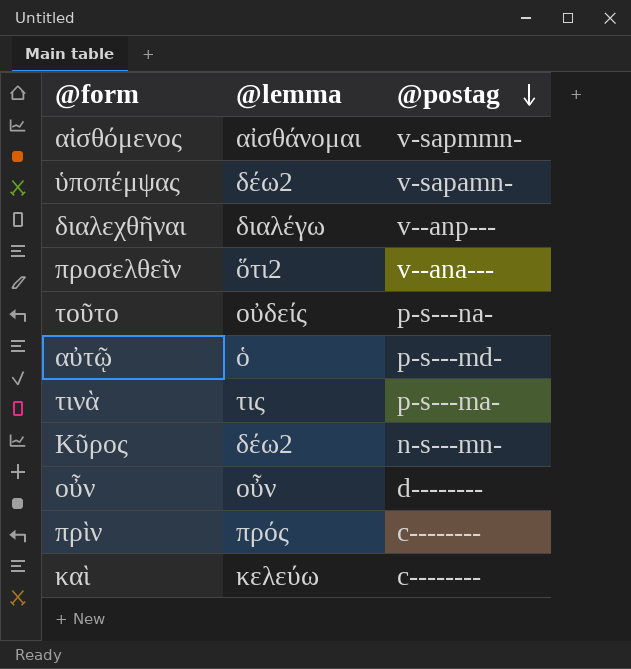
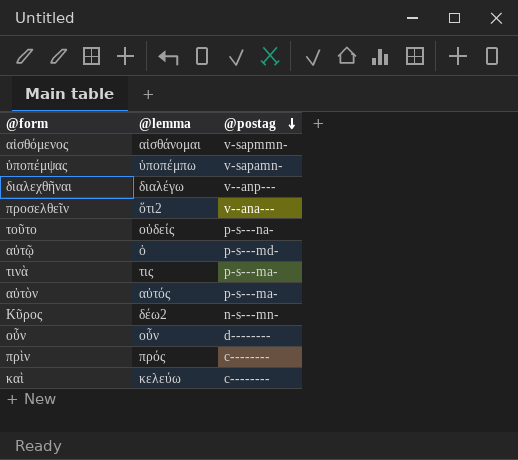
ὑποπέμψας | @lemma: δέω2 -> ὑποπέμπω
row αὐτὸν: none -> αὐτός | p-s---ma-

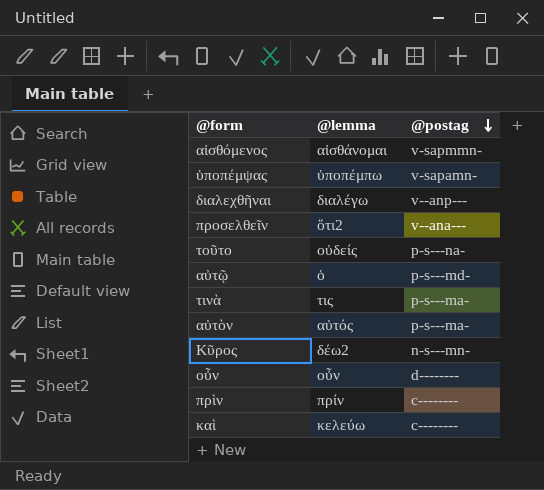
πρὶν | @lemma: πρός -> πρίν

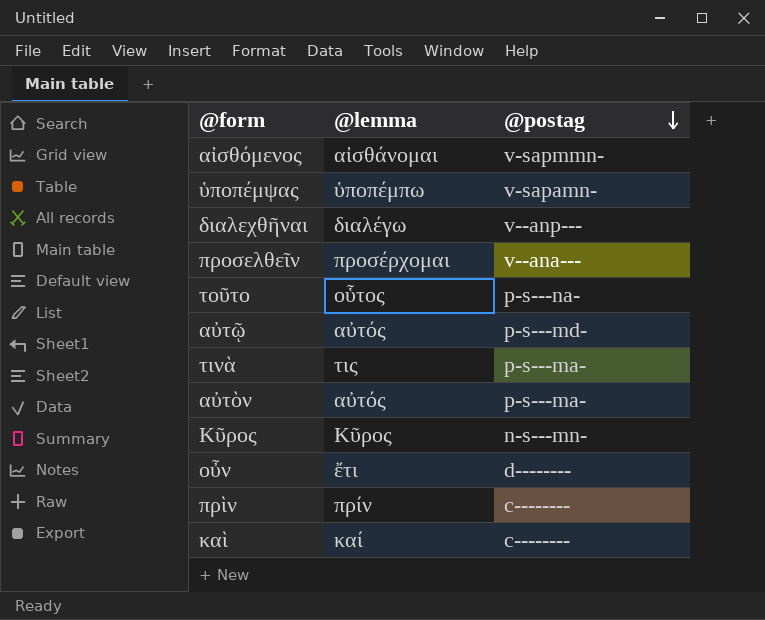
προσελθεῖν | @lemma: ὅτι2 -> προσέρχομαι
τοῦτο | @lemma: οὐδείς -> οὗτος
αὐτῷ | @lemma: ὁ -> αὐτός
Κῦρος | @lemma: δέω2 -> Κῦρος
οὖν | @lemma: οὖν -> ἔτι
καὶ | @lemma: κελεύω -> καί

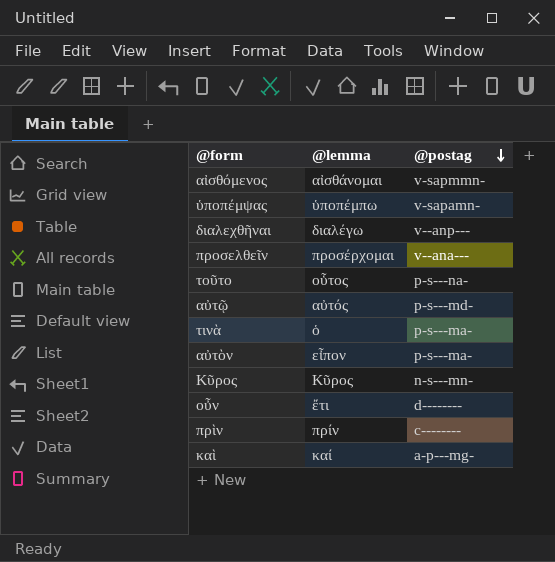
τινὰ | @lemma: τις -> ὁ
αὐτὸν | @lemma: αὐτός -> εἶπον
καὶ | @postag: c-------- -> a-p---mg-

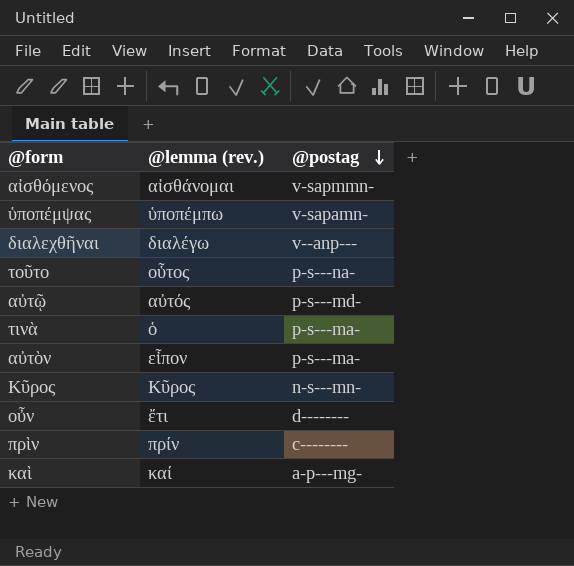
column name: @lemma -> @lemma (rev.)
row προσελθεῖν: προσέρχομαι | v--ana--- -> none

